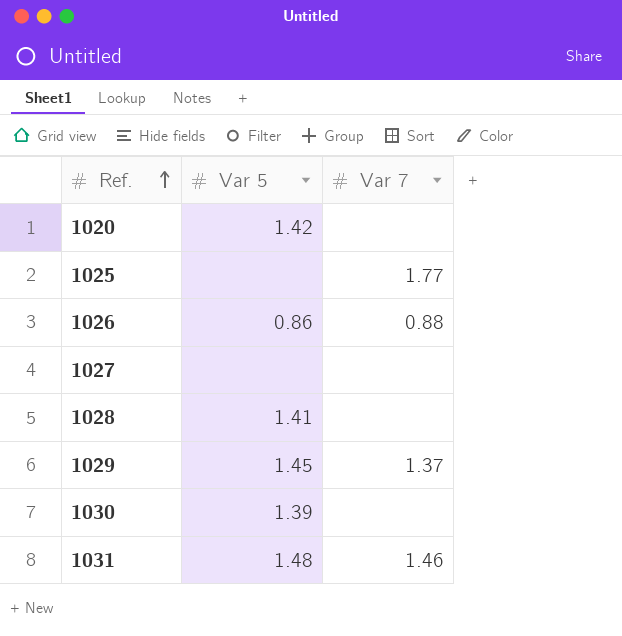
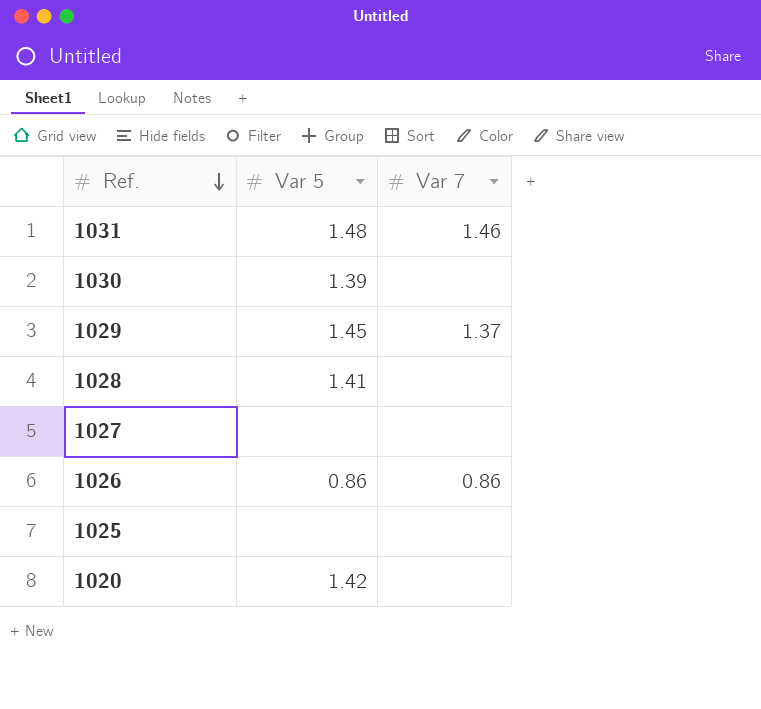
row order: Ref. ascending -> Ref. descending
1026 | Var 7: 0.88 -> 0.86
1025 | Var 7: 1.77 -> none

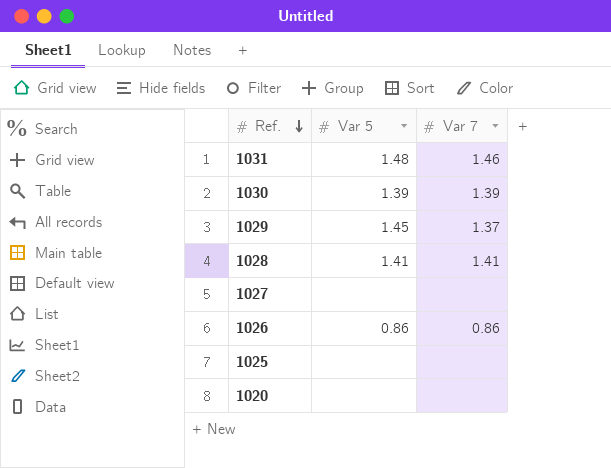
1030 | Var 7: none -> 1.39
1028 | Var 7: none -> 1.41
1020 | Var 5: 1.42 -> none

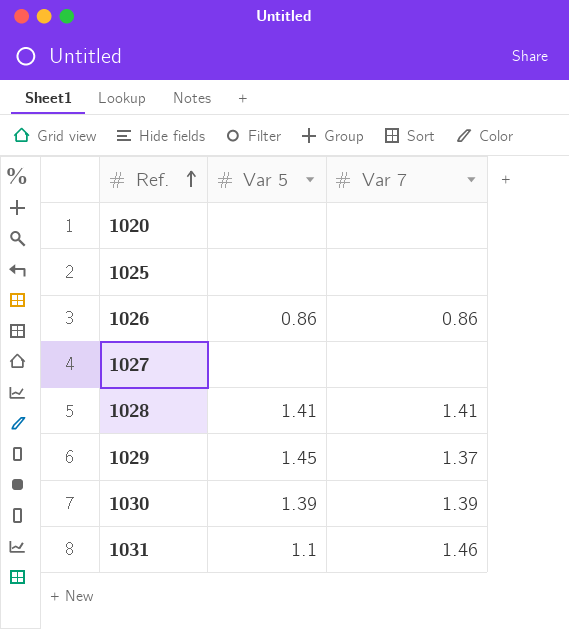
row order: Ref. descending -> Ref. ascending
1031 | Var 5: 1.48 -> 1.1

